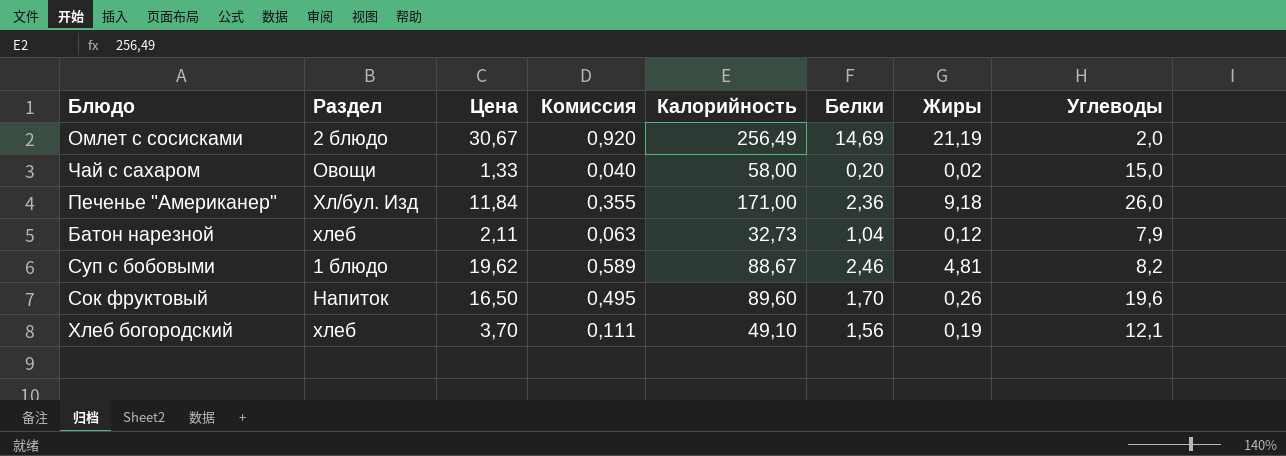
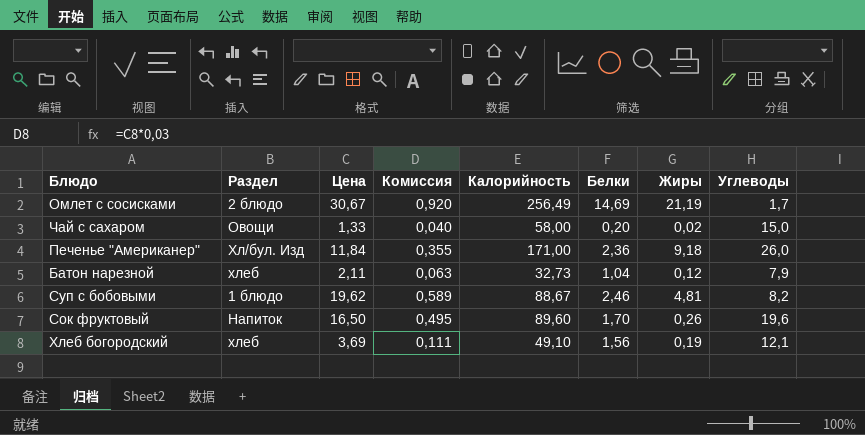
Омлет с сосисками | Углеводы: 2,0 -> 1,7
Хлеб богородский | Цена: 3,70 -> 3,69

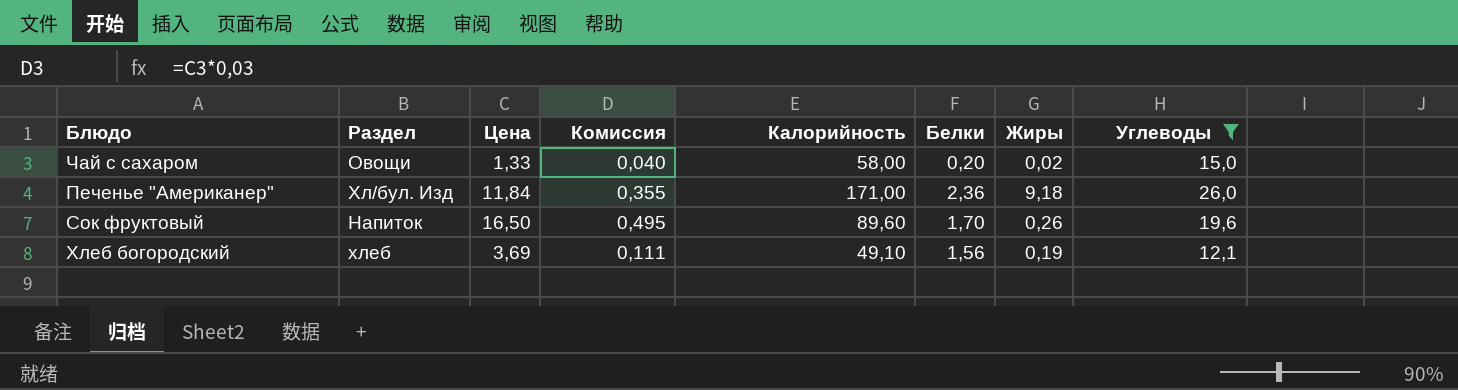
filter: none -> Углеводы >= 12,1

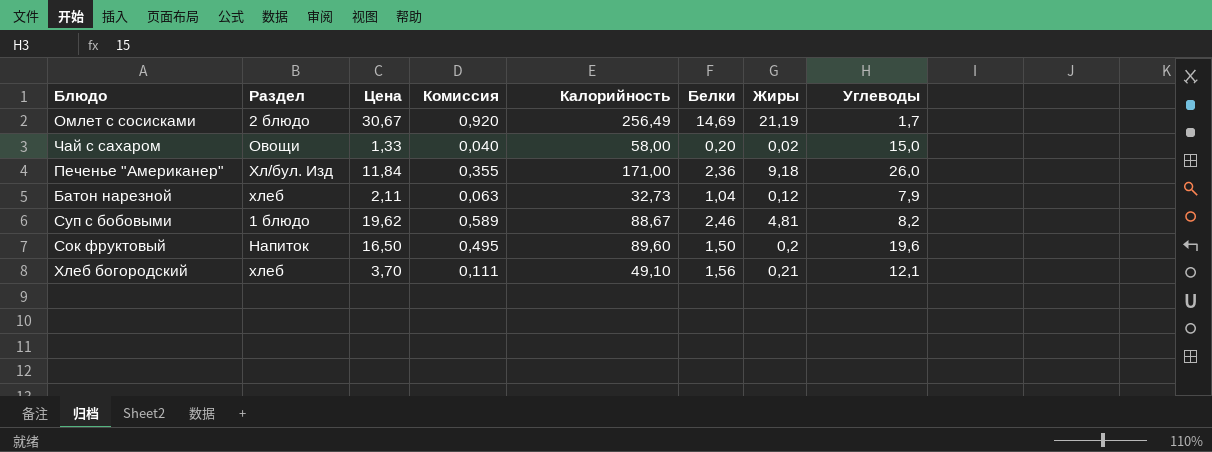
filter: Углеводы >= 12,1 -> none
Сок фруктовый | Белки: 1,70 -> 1,50
Сок фруктовый | Жиры: 0,26 -> 0,2
Хлеб богородский | Цена: 3,69 -> 3,70
Хлеб богородский | Жиры: 0,19 -> 0,21

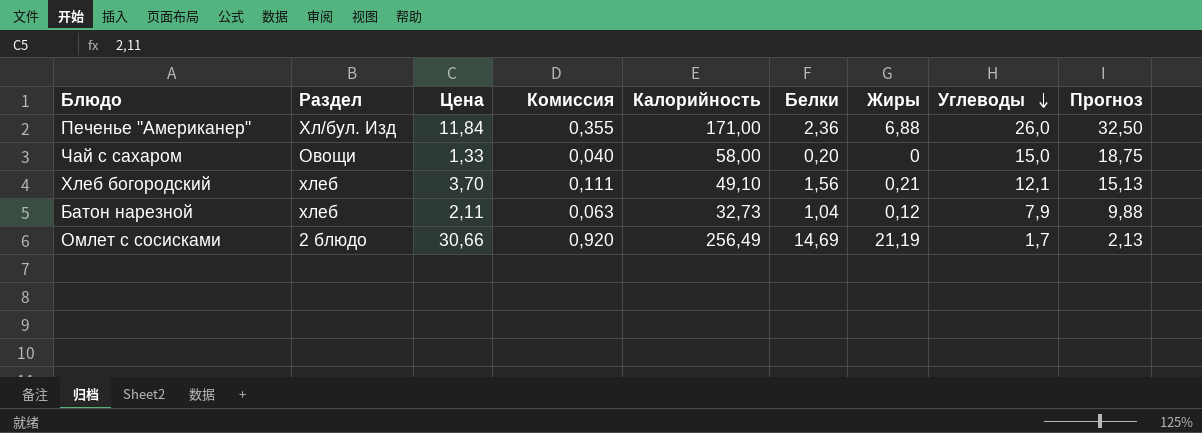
row order: none -> Углеводы descending
column Прогноз | formula: none -> [Углеводы] * 1,25
row Суп с бобовыми: 1 блюдо | 19,62 | 0,589 | 88,67 | 2,46 | 4,81 | 8,2 -> none
row Сок фруктовый: Напиток | 16,50 | 0,495 | 89,60 | 1,50 | 0,2 | 19,6 -> none
Печенье "Американер" | Жиры: 9,18 -> 6,88
Чай с сахаром | Жиры: 0,02 -> 0
Омлет с сосисками | Цена: 30,67 -> 30,66

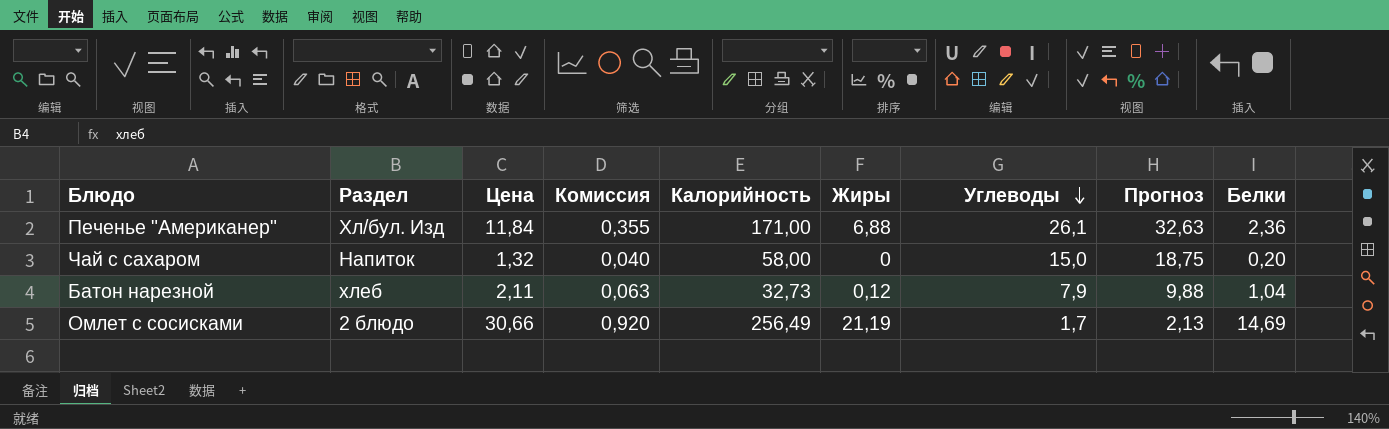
column Белки | position: 6 -> 9
row Хлеб богородский: хлеб | 3,70 | 0,111 | 49,10 | 1,56 | 0,21 | 12,1 | 15,13 -> none
Печенье "Американер" | Углеводы: 26,0 -> 26,1
Печенье "Американер" | Прогноз: 32,50 -> 32,63
Чай с сахаром | Раздел: Овощи -> Напиток
Чай с сахаром | Цена: 1,33 -> 1,32

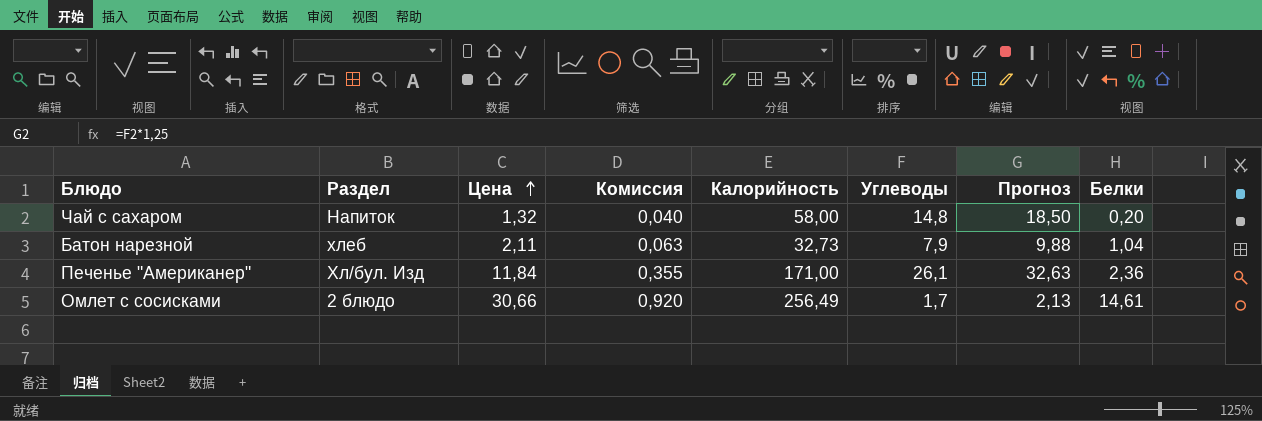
row order: Углеводы descending -> Цена ascending
column Жиры | position: 6 -> none
Чай с сахаром | Углеводы: 15,0 -> 14,8
Чай с сахаром | Прогноз: 18,75 -> 18,50
Омлет с сосисками | Белки: 14,69 -> 14,61

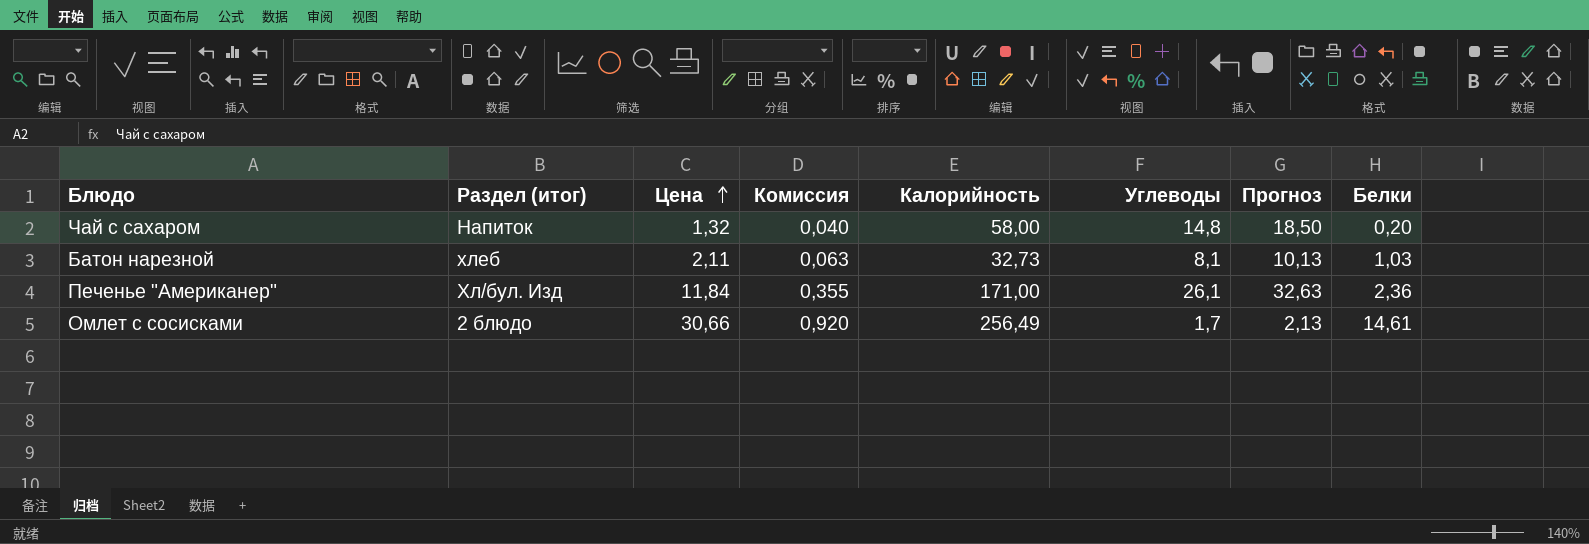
column name: Раздел -> Раздел (итог)
Батон нарезной | Углеводы: 7,9 -> 8,1
Батон нарезной | Прогноз: 9,88 -> 10,13
Батон нарезной | Белки: 1,04 -> 1,03

